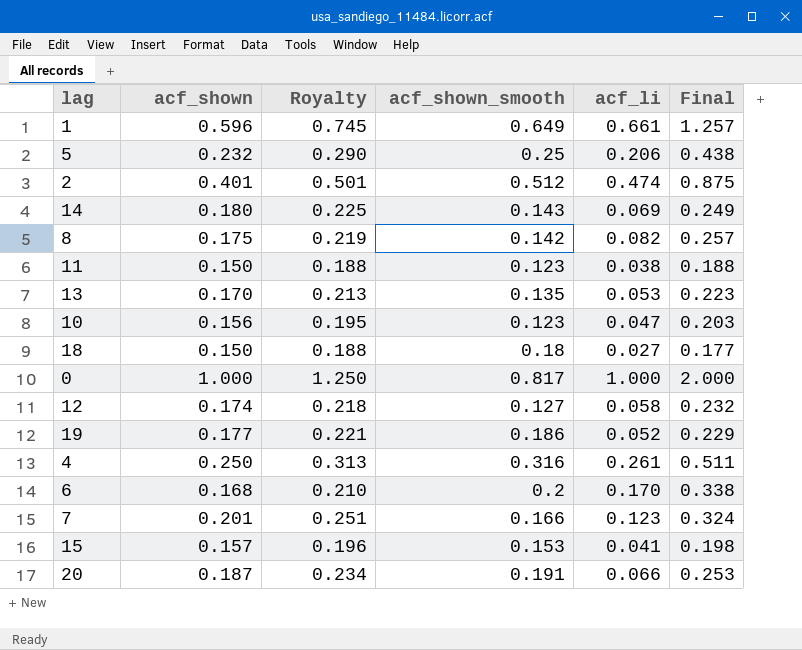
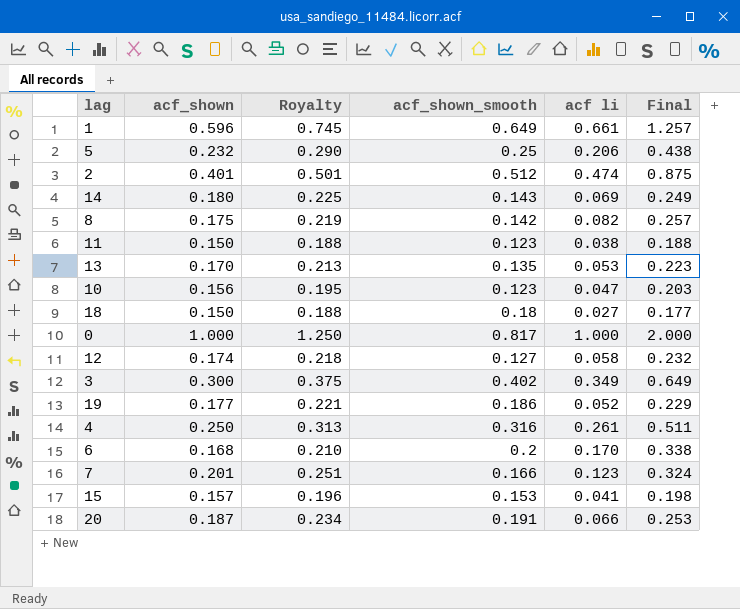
column name: acf_li -> acf li
row 3: none -> 0.300 | 0.375 | 0.402 | 0.349 | 0.649

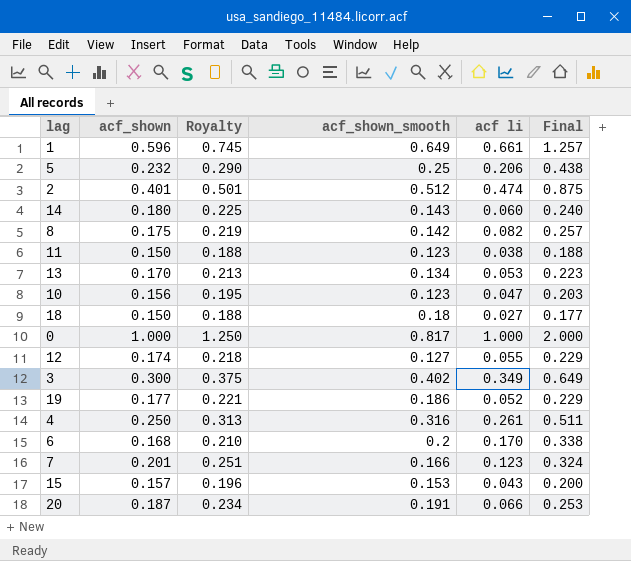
14 | acf li: 0.069 -> 0.060
14 | Final: 0.249 -> 0.240
13 | acf_shown_smooth: 0.135 -> 0.134
12 | acf li: 0.058 -> 0.055
12 | Final: 0.232 -> 0.229
15 | acf li: 0.041 -> 0.043
15 | Final: 0.198 -> 0.200

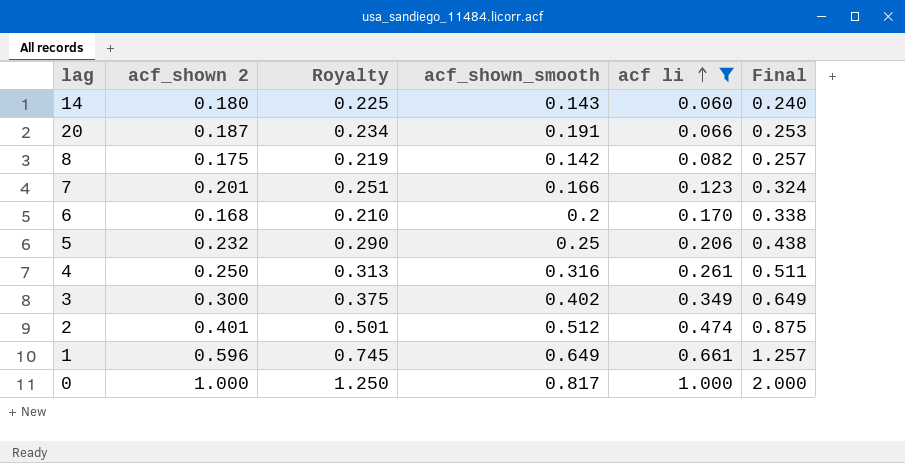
filter: none -> acf li >= 0.060
row order: none -> acf li ascending
column name: acf_shown -> acf_shown 2

